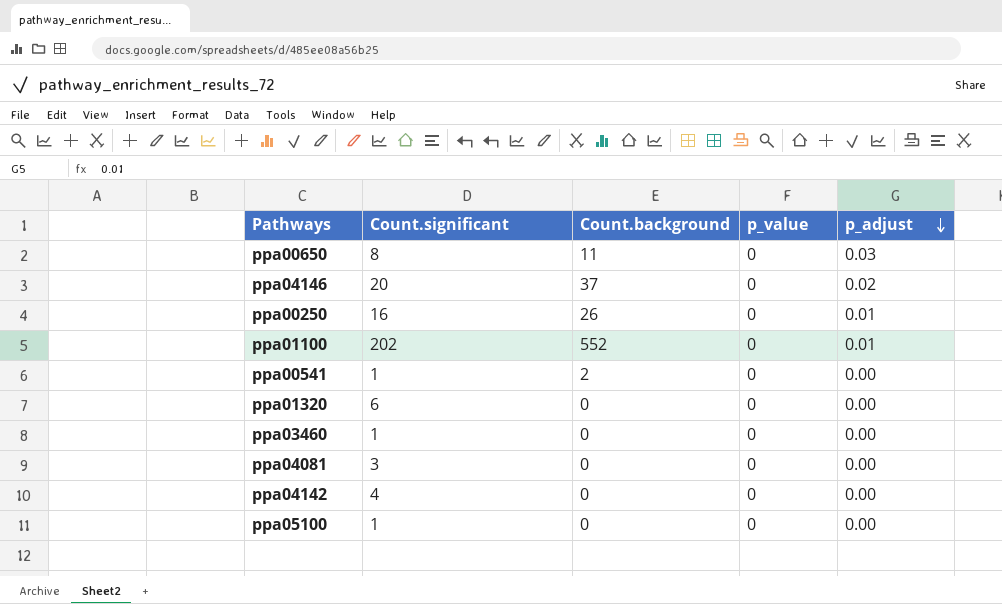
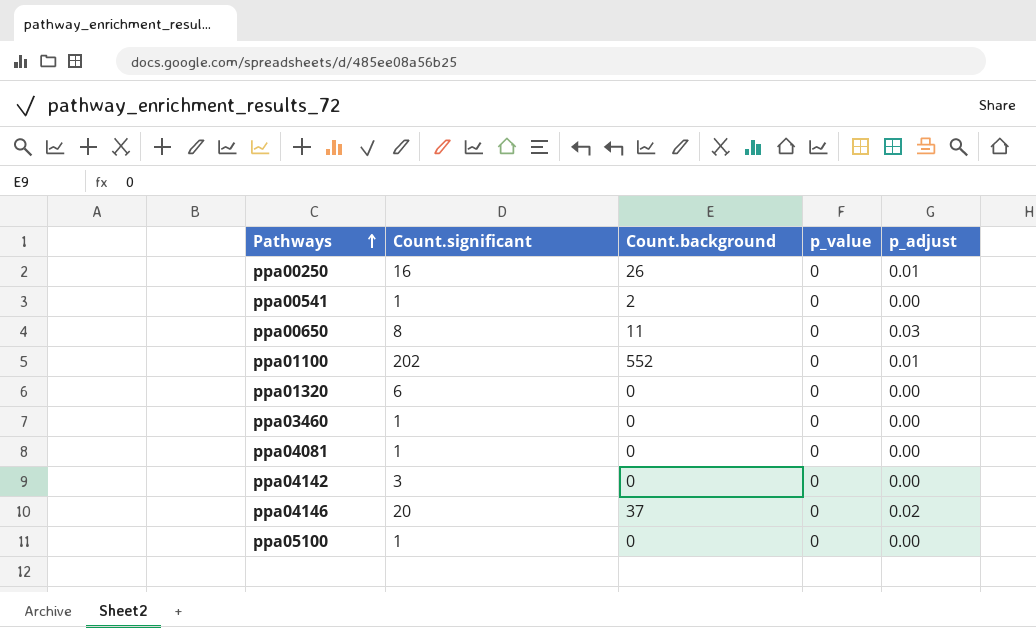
row order: p_adjust descending -> Pathways ascending
ppa04081 | Count.significant: 3 -> 1
ppa04142 | Count.significant: 4 -> 3

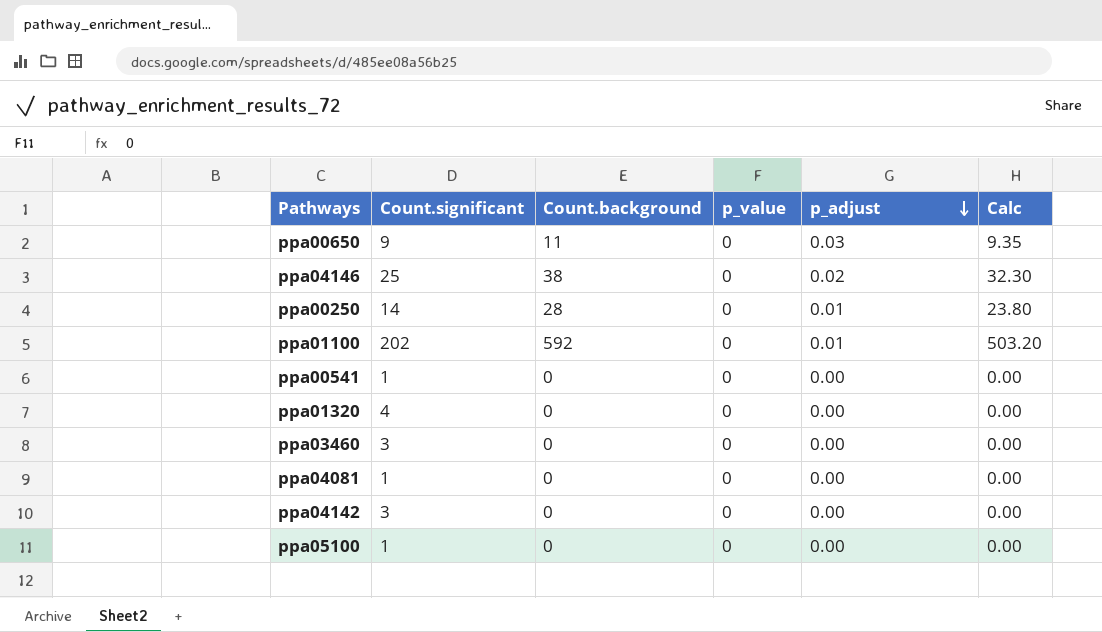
row order: Pathways ascending -> p_adjust descending
column Calc | formula: none -> [Count.background] * 0.85
ppa00650 | Count.significant: 8 -> 9
ppa04146 | Count.significant: 20 -> 25
ppa04146 | Count.background: 37 -> 38
ppa00250 | Count.significant: 16 -> 14
ppa00250 | Count.background: 26 -> 28
ppa01100 | Count.background: 552 -> 592
ppa00541 | Count.background: 2 -> 0
ppa01320 | Count.significant: 6 -> 4
ppa03460 | Count.significant: 1 -> 3

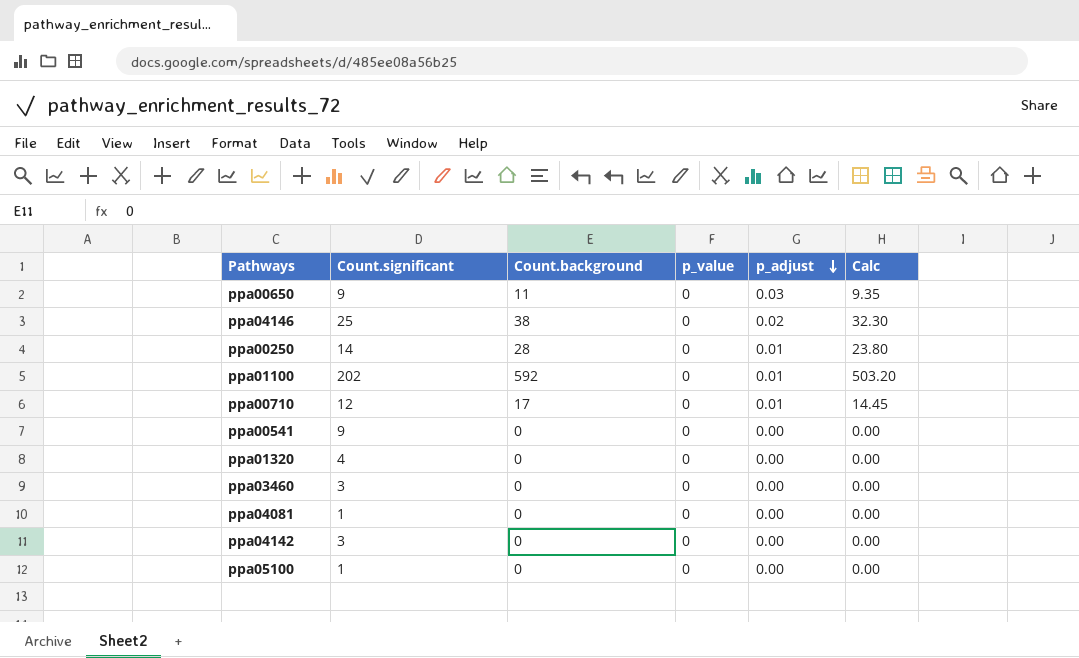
row ppa00710: none -> 12 | 17 | 0 | 0.01 | 14.45
ppa00541 | Count.significant: 1 -> 9

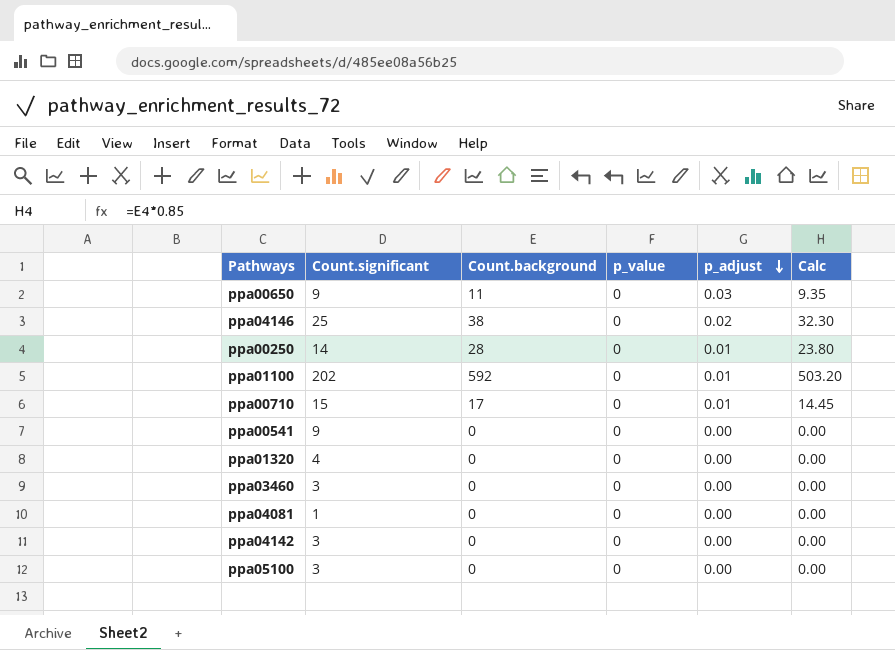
ppa00710 | Count.significant: 12 -> 15
ppa05100 | Count.significant: 1 -> 3

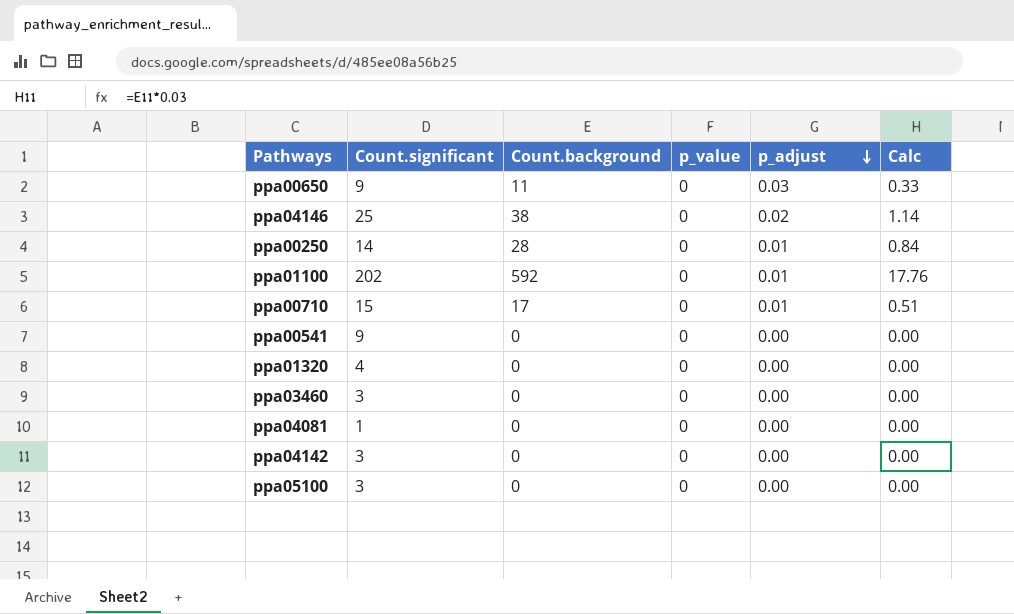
column Calc | formula: [Count.background] * 0.85 -> [Count.background] * 0.03

